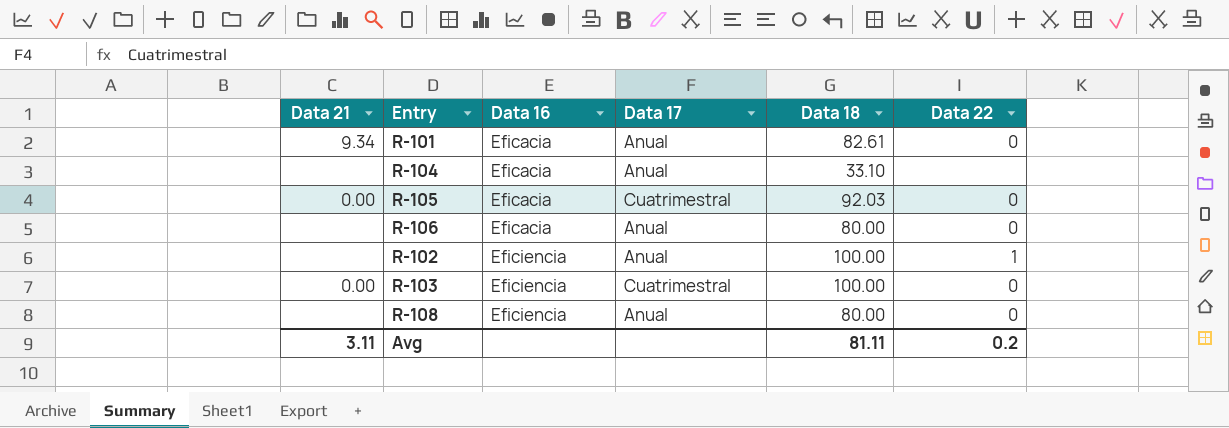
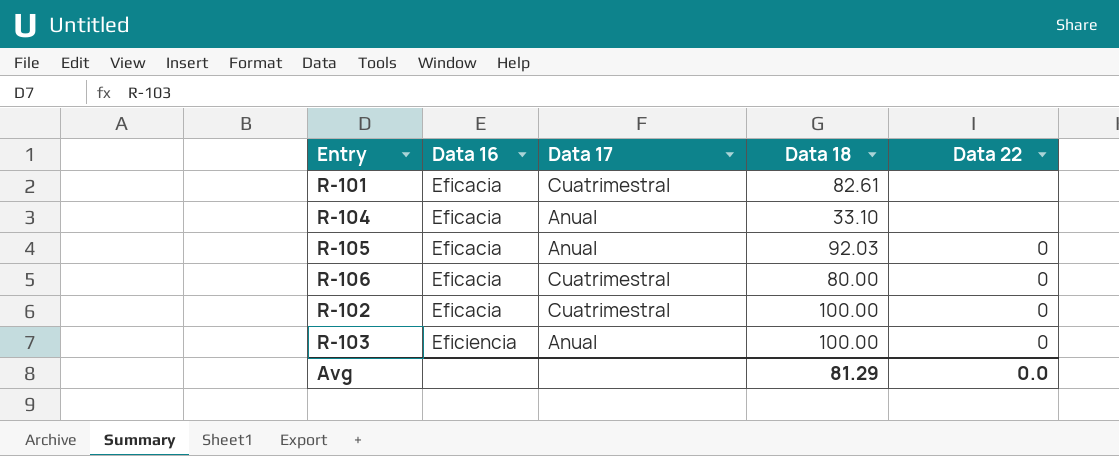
column Data 21 | position: 1 -> none
row R-108: none | Eficiencia | Anual | 80.00 | 0 -> none
R-101 | Data 17: Anual -> Cuatrimestral
R-101 | Data 22: 0 -> none
R-105 | Data 17: Cuatrimestral -> Anual
R-106 | Data 17: Anual -> Cuatrimestral
R-102 | Data 16: Eficiencia -> Eficacia
R-102 | Data 17: Anual -> Cuatrimestral
R-102 | Data 22: 1 -> 0
R-103 | Data 17: Cuatrimestral -> Anual
Avg | Data 18: 81.11 -> 81.29
Avg | Data 22: 0.2 -> 0.0

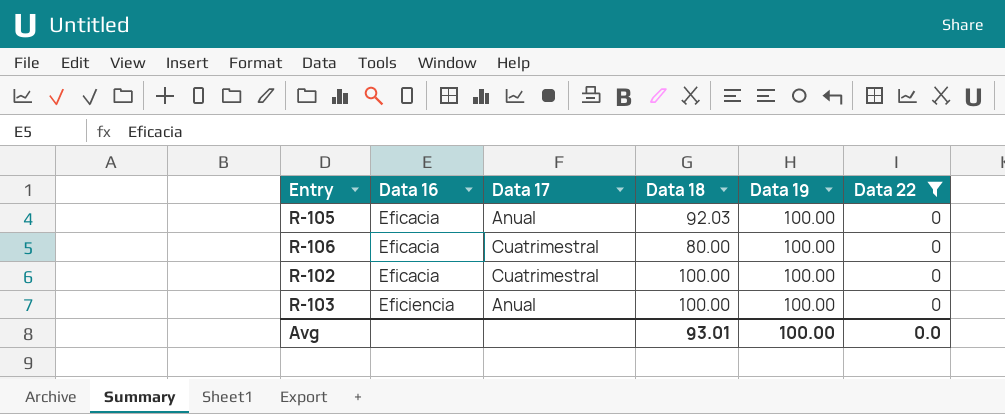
filter: none -> Data 22 = 0
column Data 19 | position: none -> 5
Avg | Data 18: 81.29 -> 93.01

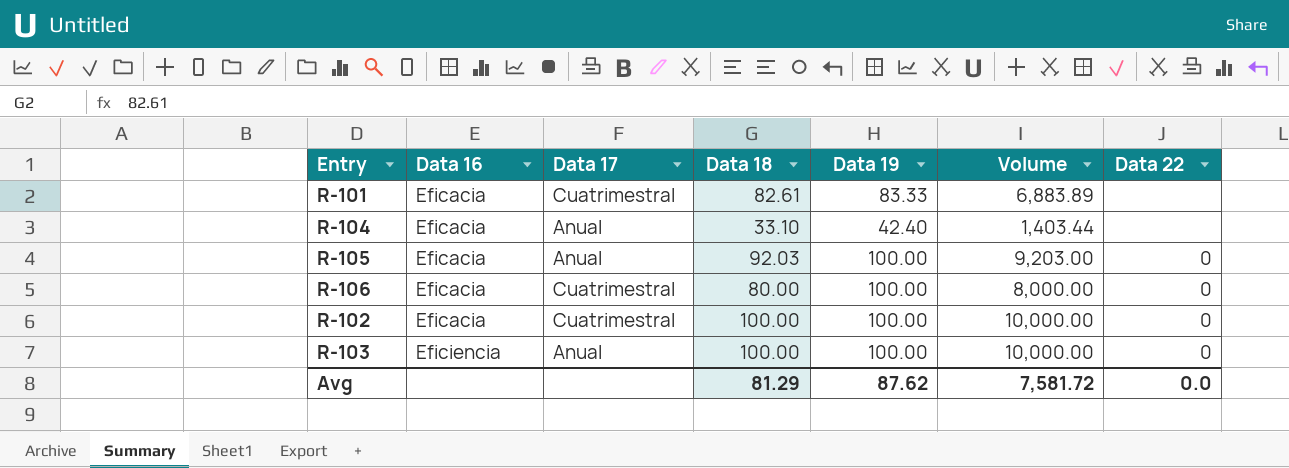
filter: Data 22 = 0 -> none
column Volume | formula: none -> [Data 18] * [Data 19]
Avg | Data 18: 93.01 -> 81.29
Avg | Data 19: 100.00 -> 87.62

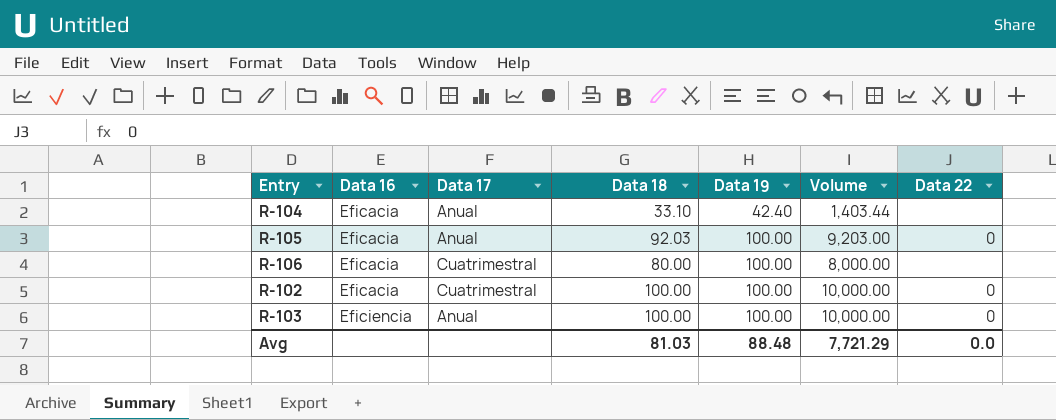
row R-101: Eficacia | Cuatrimestral | 82.61 | 83.33 | 6,883.89 | none -> none
R-106 | Data 22: 0 -> none
Avg | Data 18: 81.29 -> 81.03
Avg | Data 19: 87.62 -> 88.48
Avg | Volume: 7,581.72 -> 7,721.29

